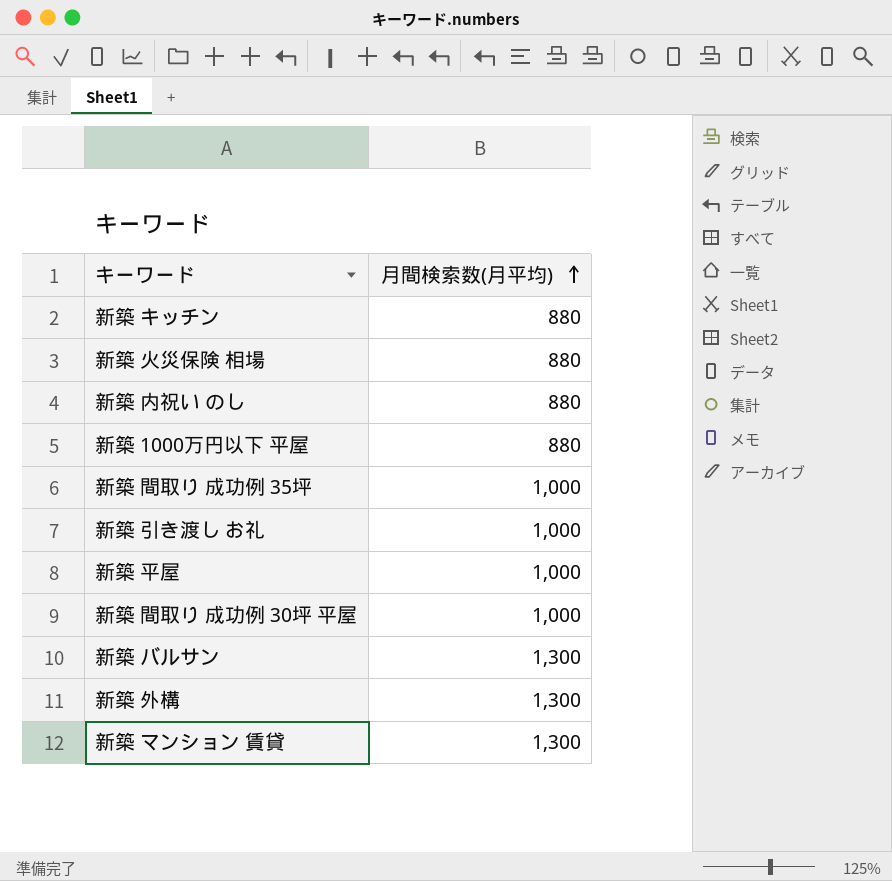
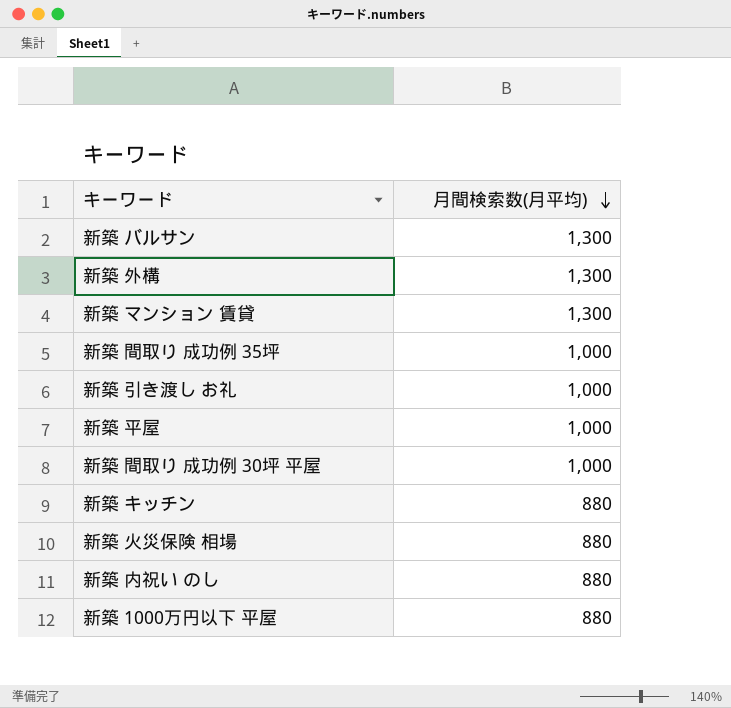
row order: 月間検索数(月平均) ascending -> 月間検索数(月平均) descending

